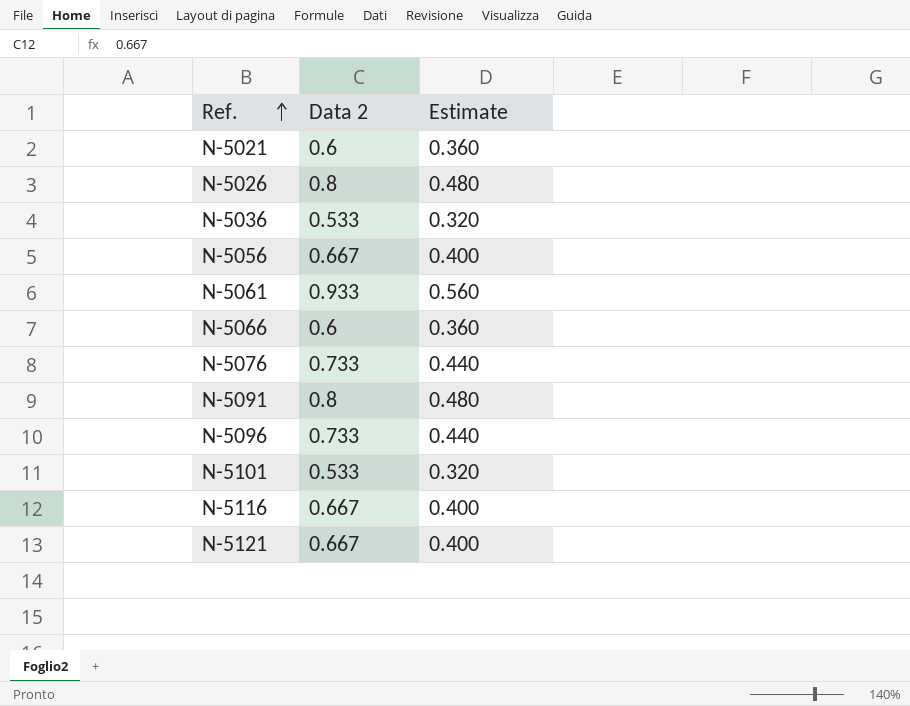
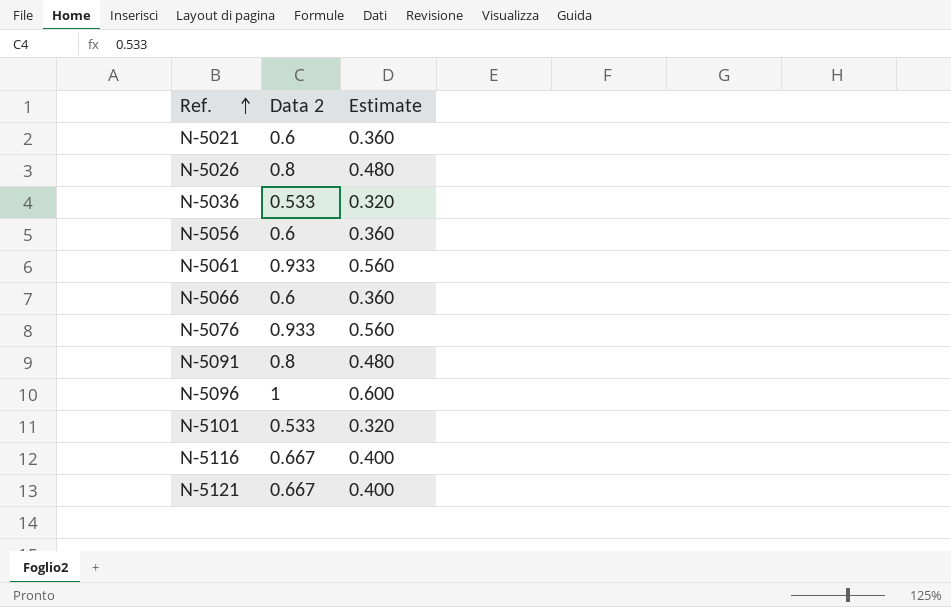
N-5056 | Data 2: 0.667 -> 0.6
N-5056 | Estimate: 0.400 -> 0.360
N-5076 | Data 2: 0.733 -> 0.933
N-5076 | Estimate: 0.440 -> 0.560
N-5096 | Data 2: 0.733 -> 1
N-5096 | Estimate: 0.440 -> 0.600

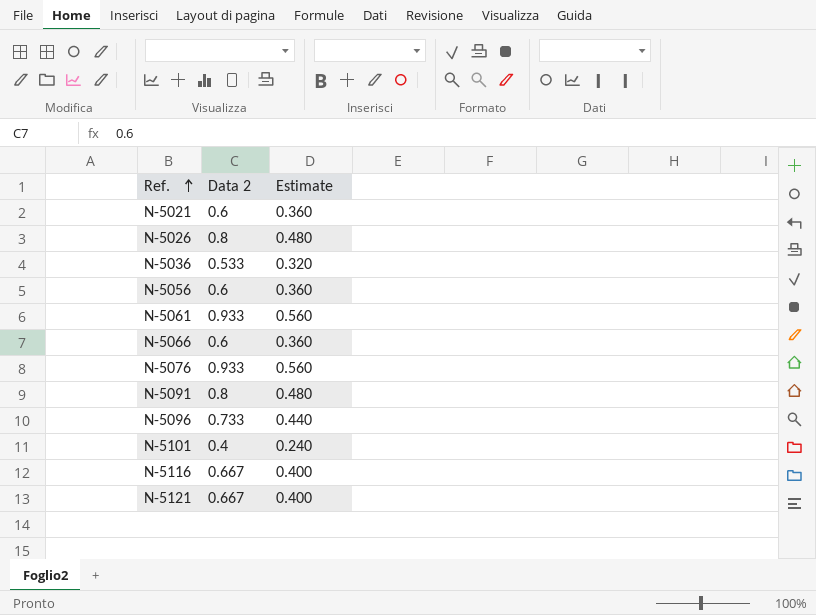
N-5096 | Data 2: 1 -> 0.733
N-5096 | Estimate: 0.600 -> 0.440
N-5101 | Data 2: 0.533 -> 0.4
N-5101 | Estimate: 0.320 -> 0.240

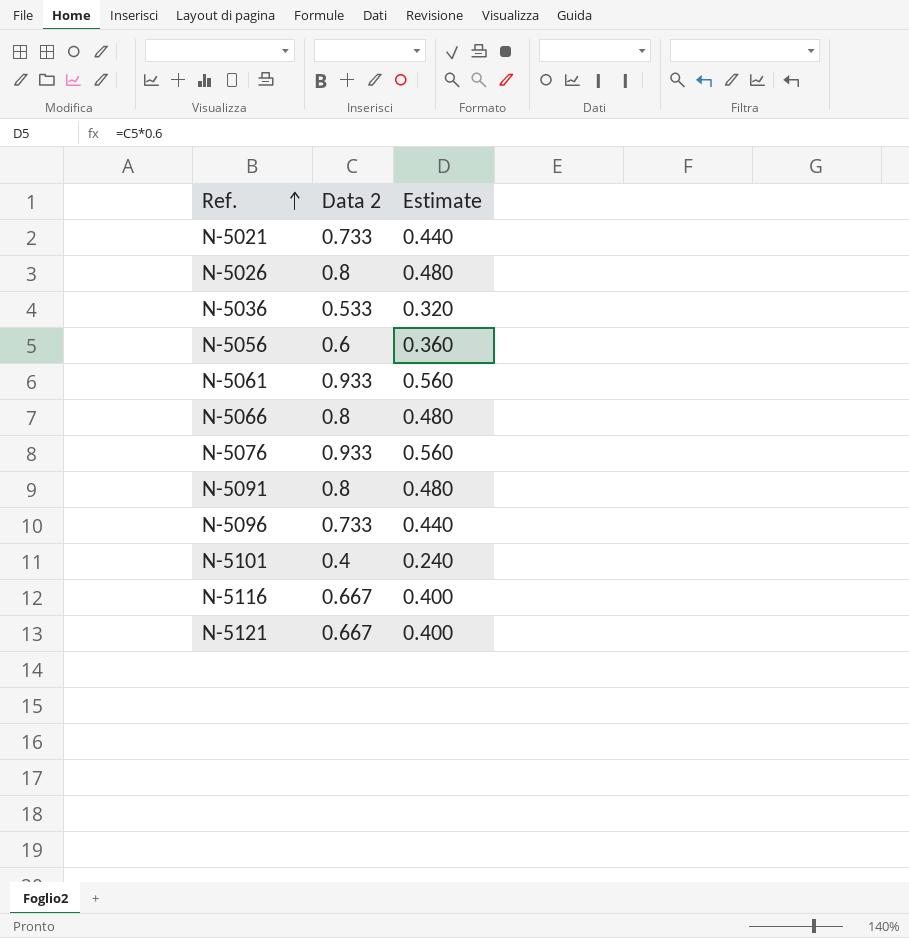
N-5021 | Data 2: 0.6 -> 0.733
N-5021 | Estimate: 0.360 -> 0.440
N-5066 | Data 2: 0.6 -> 0.8
N-5066 | Estimate: 0.360 -> 0.480

